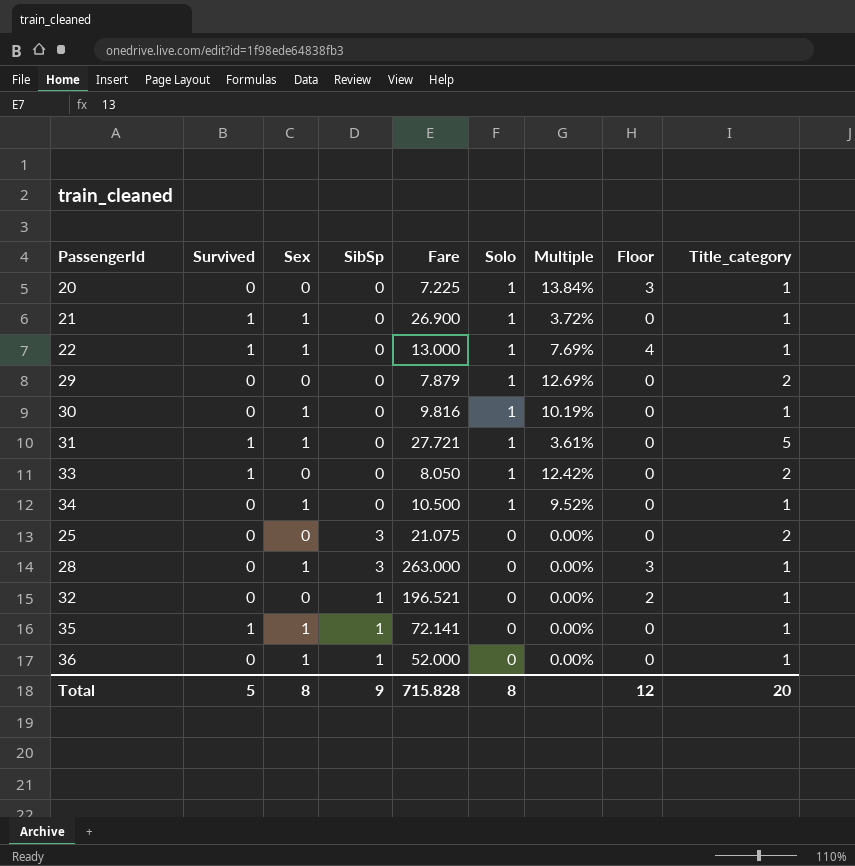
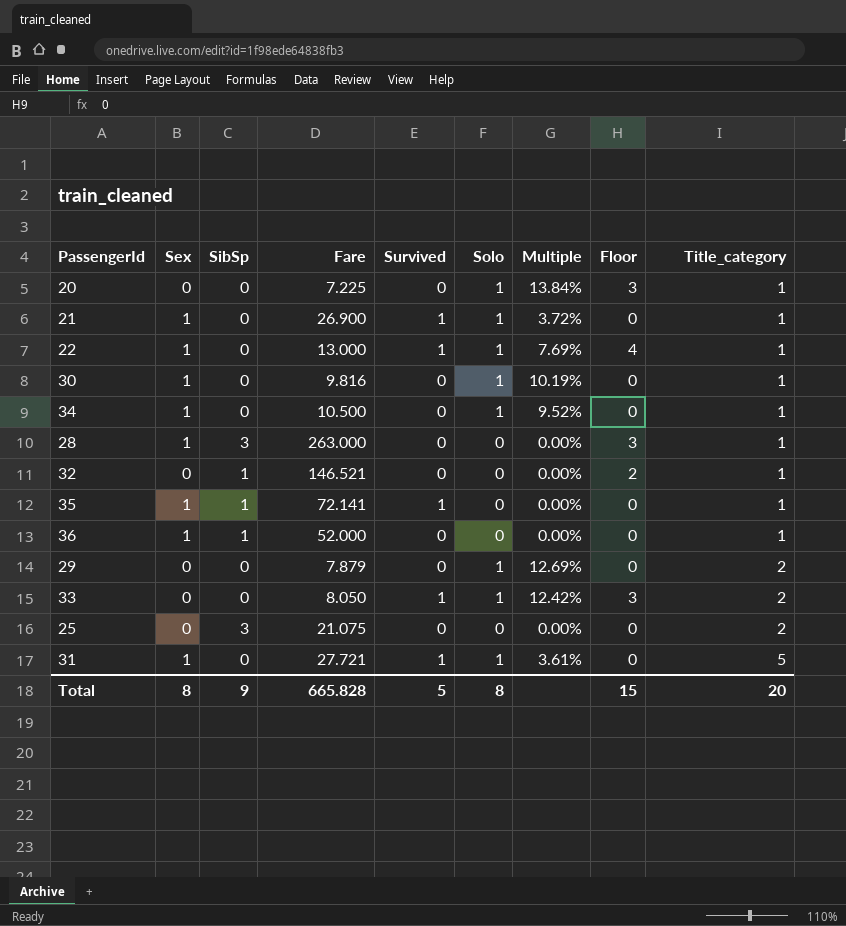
row order: Solo descending -> Title_category ascending
column Survived | position: 2 -> 5
32 | Fare: 196.521 -> 146.521
33 | Floor: 0 -> 3
Total | Fare: 715.828 -> 665.828
Total | Floor: 12 -> 15

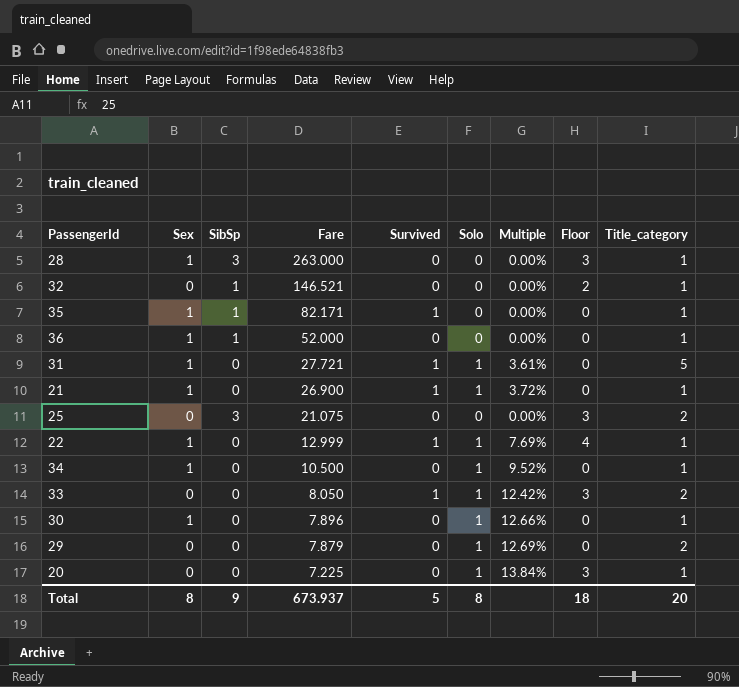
row order: Title_category ascending -> Fare descending
35 | Fare: 72.141 -> 82.171
25 | Floor: 0 -> 3
22 | Fare: 13.000 -> 12.999
30 | Fare: 9.816 -> 7.896
30 | Multiple: 10.19% -> 12.66%
Total | Fare: 665.828 -> 673.937
Total | Floor: 15 -> 18

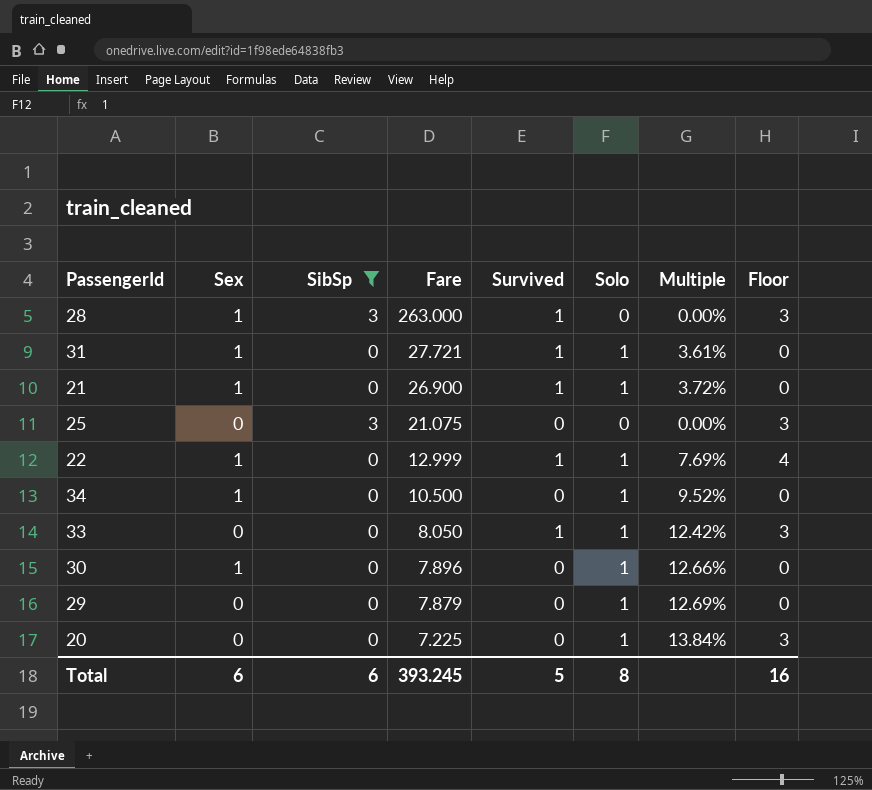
filter: none -> SibSp != 1
column Title_category | position: 9 -> none
28 | Survived: 0 -> 1
Total | Sex: 8 -> 6
Total | SibSp: 9 -> 6
Total | Fare: 673.937 -> 393.245
Total | Floor: 18 -> 16

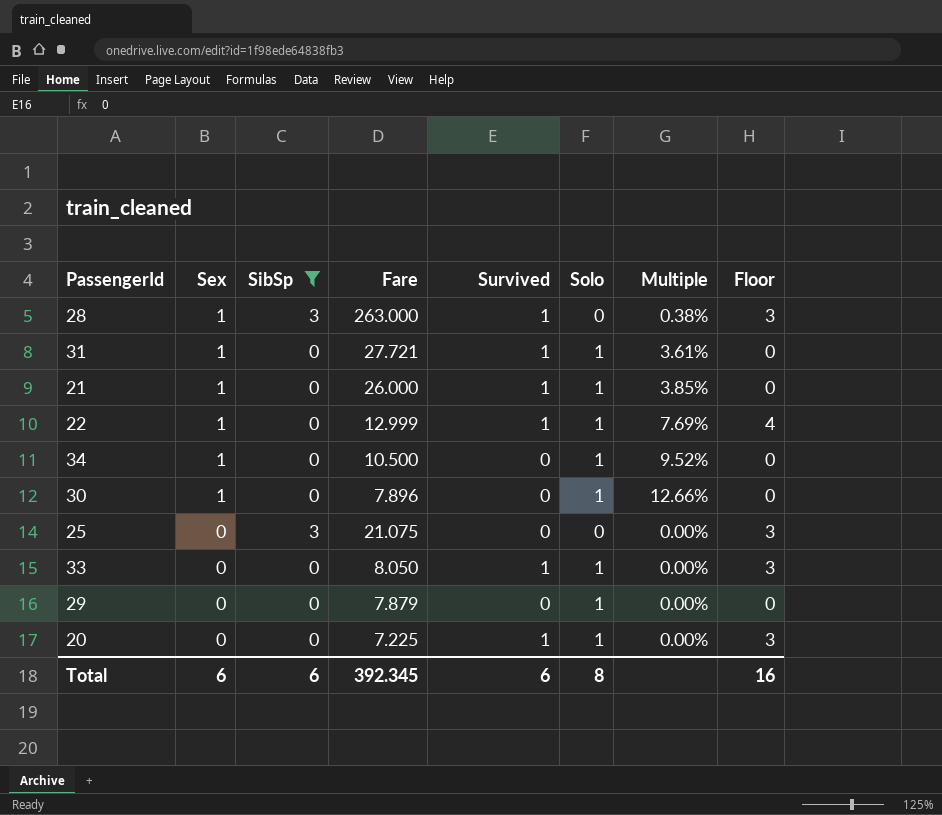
row order: Fare descending -> Sex descending
column Multiple | formula: [Solo] / [Fare] -> [Sex] / [Fare]
21 | Fare: 26.900 -> 26.000
20 | Survived: 0 -> 1
Total | Fare: 393.245 -> 392.345
Total | Survived: 5 -> 6

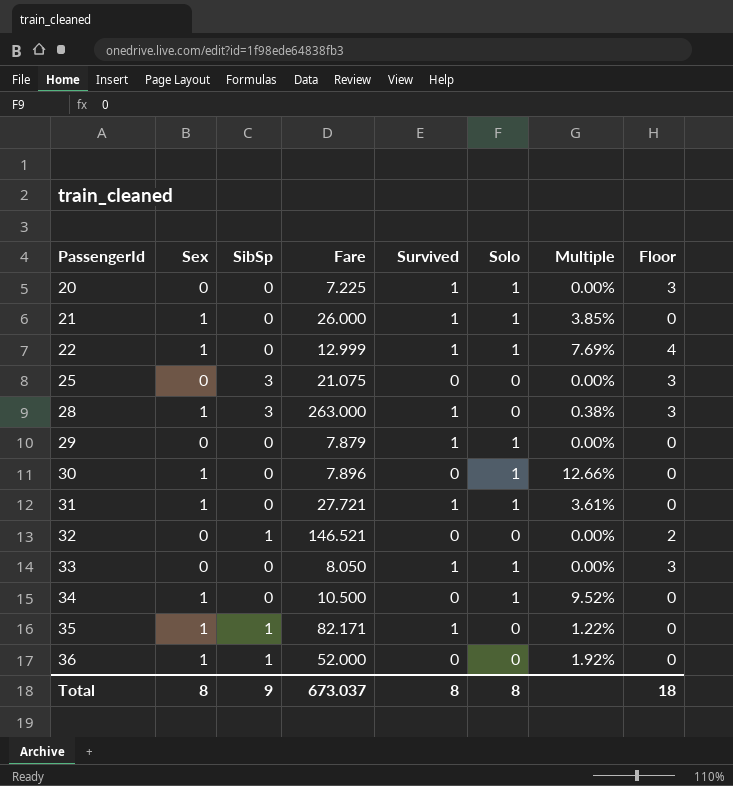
filter: SibSp != 1 -> none
row order: Sex descending -> PassengerId ascending
29 | Survived: 0 -> 1
Total | Sex: 6 -> 8
Total | SibSp: 6 -> 9
Total | Fare: 392.345 -> 673.037
Total | Survived: 6 -> 8
Total | Floor: 16 -> 18

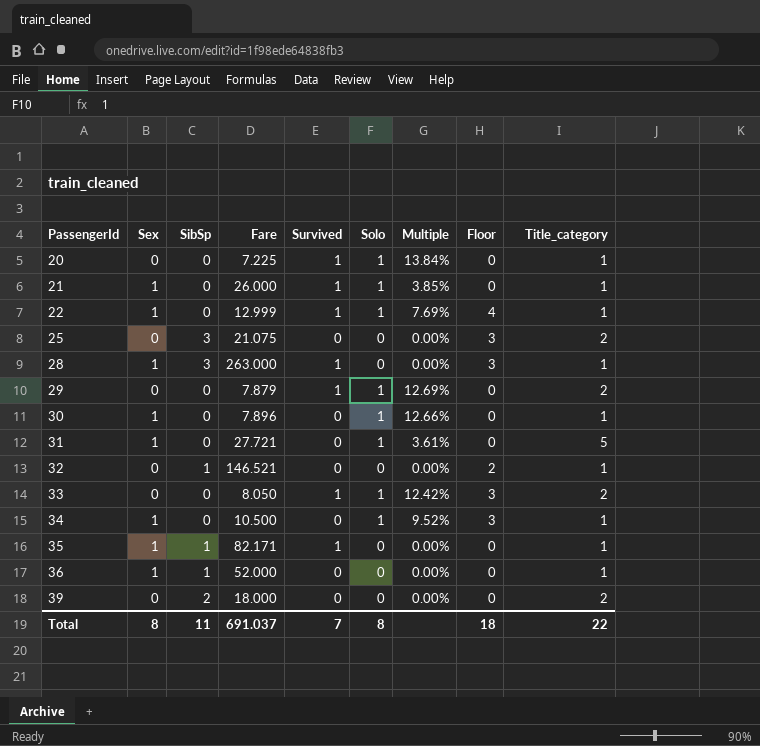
column Multiple | formula: [Sex] / [Fare] -> [Solo] / [Fare]
column Title_category | position: none -> 9
20 | Floor: 3 -> 0
31 | Survived: 1 -> 0
34 | Floor: 0 -> 3
row 39: none -> 0 | 2 | 18.000 | 0 | 0 | 0.00% | 0 | 2
Total | SibSp: 9 -> 11
Total | Fare: 673.037 -> 691.037
Total | Survived: 8 -> 7

